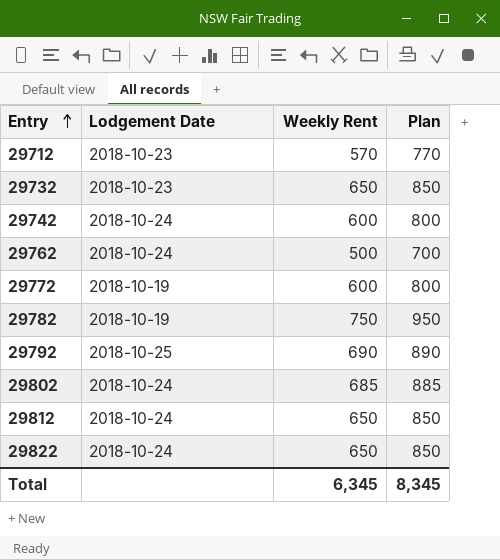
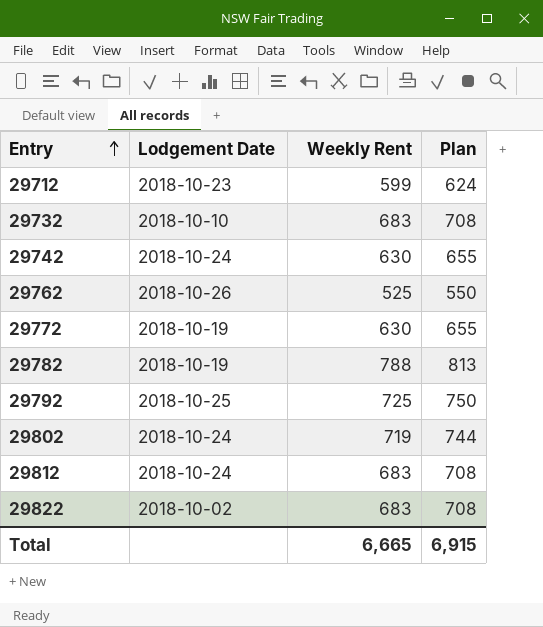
column Plan | formula: [Weekly Rent] + 200 -> [Weekly Rent] + 25
29712 | Weekly Rent: 570 -> 599
29732 | Lodgement Date: 2018-10-23 -> 2018-10-10
29732 | Weekly Rent: 650 -> 683
29742 | Weekly Rent: 600 -> 630
29762 | Lodgement Date: 2018-10-24 -> 2018-10-26
29762 | Weekly Rent: 500 -> 525
29772 | Weekly Rent: 600 -> 630
29782 | Weekly Rent: 750 -> 788
29792 | Weekly Rent: 690 -> 725
29802 | Weekly Rent: 685 -> 719
29812 | Weekly Rent: 650 -> 683
29822 | Lodgement Date: 2018-10-24 -> 2018-10-02
29822 | Weekly Rent: 650 -> 683
Total | Weekly Rent: 6,345 -> 6,665
Total | Plan: 8,345 -> 6,915

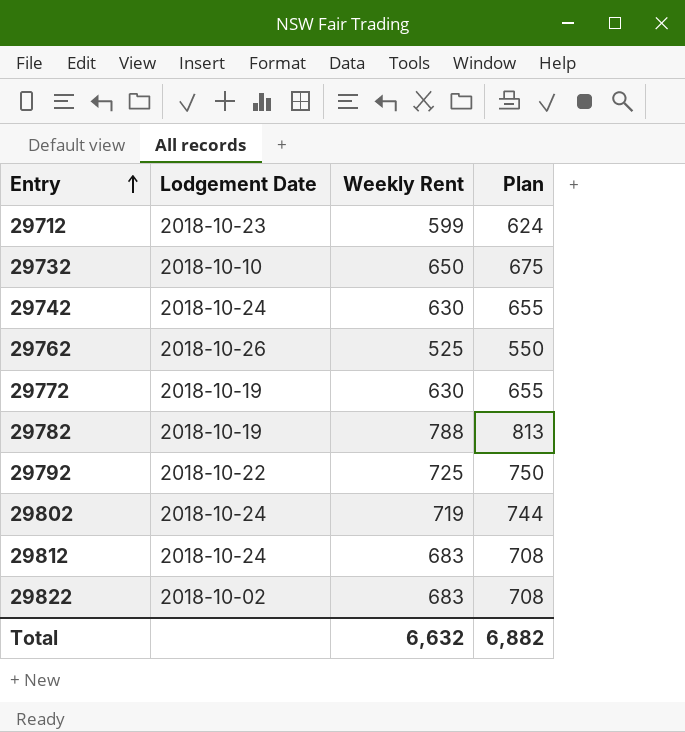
29732 | Weekly Rent: 683 -> 650
29732 | Plan: 708 -> 675
29792 | Lodgement Date: 2018-10-25 -> 2018-10-22
Total | Weekly Rent: 6,665 -> 6,632
Total | Plan: 6,915 -> 6,882

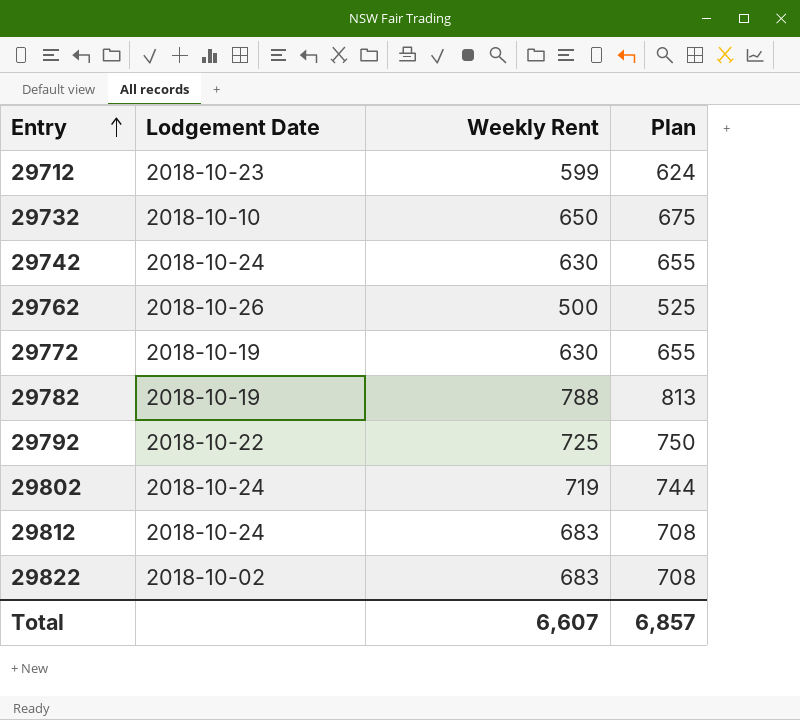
29762 | Weekly Rent: 525 -> 500
29762 | Plan: 550 -> 525
Total | Weekly Rent: 6,632 -> 6,607
Total | Plan: 6,882 -> 6,857

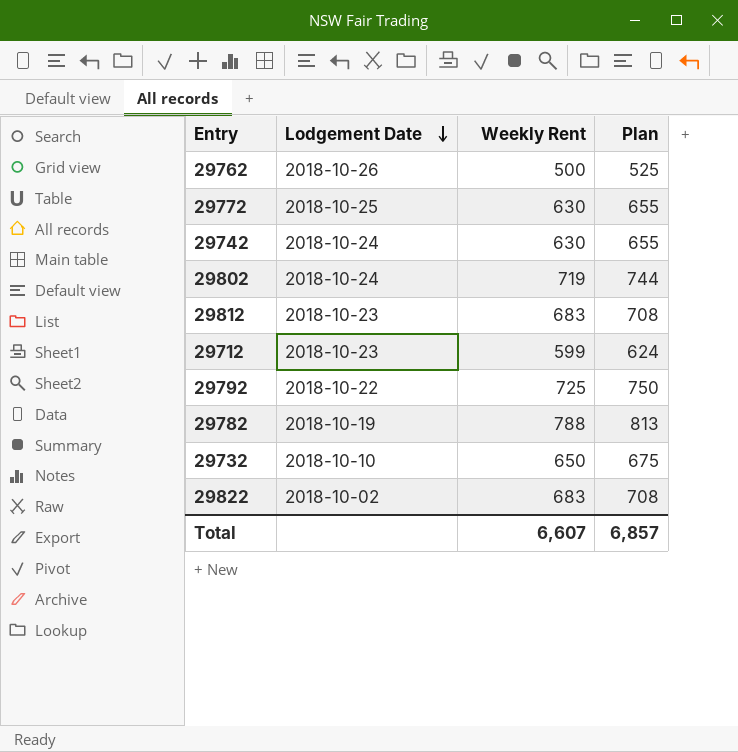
row order: Entry ascending -> Lodgement Date descending
29772 | Lodgement Date: 2018-10-19 -> 2018-10-25
29812 | Lodgement Date: 2018-10-24 -> 2018-10-23

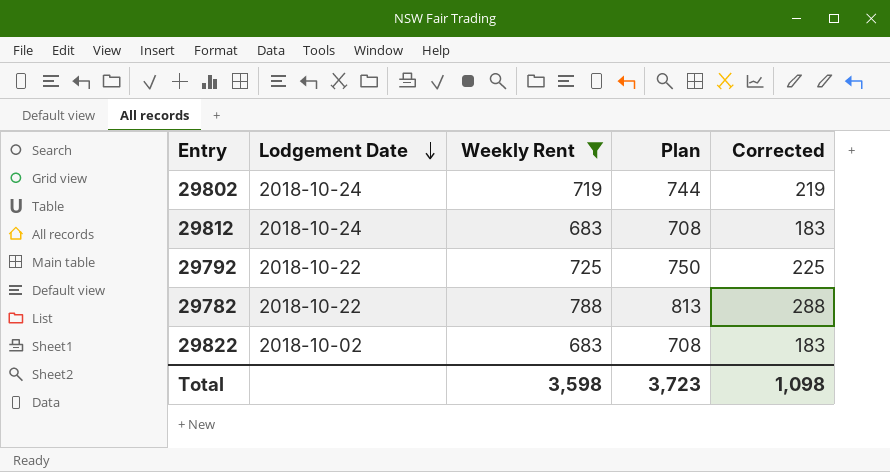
filter: none -> Weekly Rent >= 683
column Corrected | formula: none -> [Weekly Rent] - 500
29812 | Lodgement Date: 2018-10-23 -> 2018-10-24
29782 | Lodgement Date: 2018-10-19 -> 2018-10-22
Total | Weekly Rent: 6,607 -> 3,598
Total | Plan: 6,857 -> 3,723

